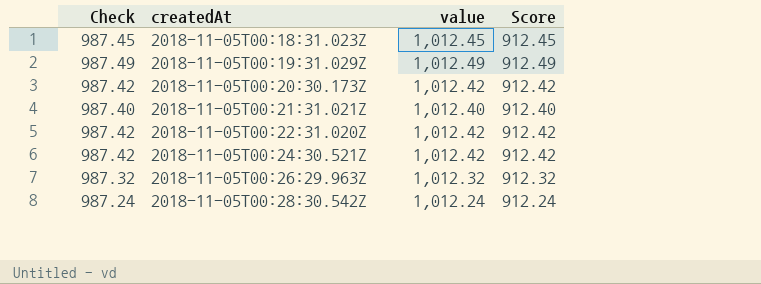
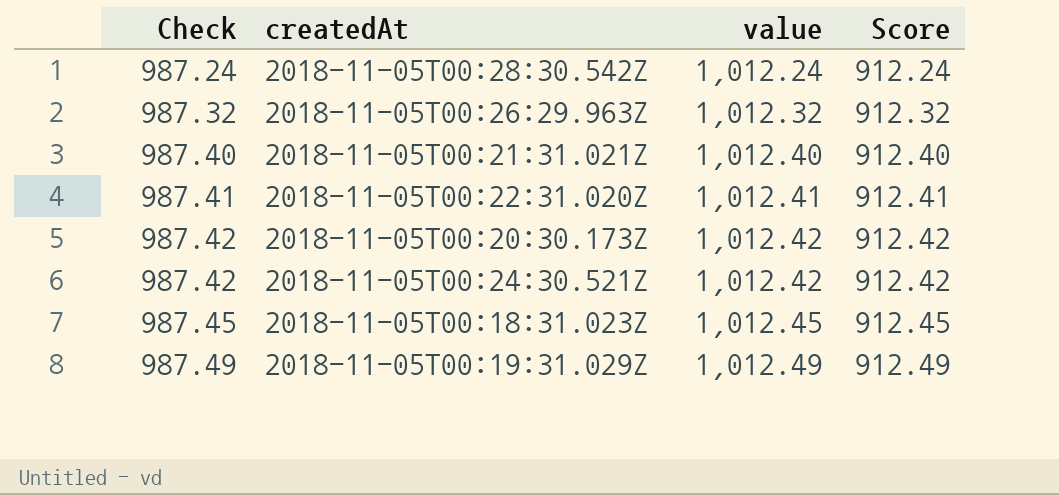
row order: createdAt ascending -> Check ascending
2018-11-05T00:22:31.020Z | Check: 987.42 -> 987.41
2018-11-05T00:22:31.020Z | value: 1,012.42 -> 1,012.41
2018-11-05T00:22:31.020Z | Score: 912.42 -> 912.41

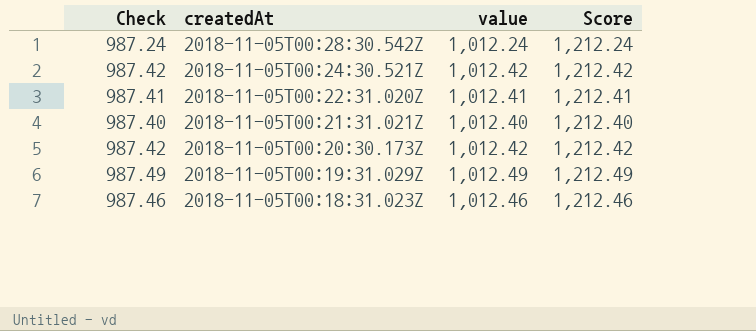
row order: Check ascending -> createdAt descending
column Score | formula: [value] - 100 -> [value] + 200
row 2018-11-05T00:26:29.963Z: 987.32 | 1,012.32 | 912.32 -> none
2018-11-05T00:18:31.023Z | Check: 987.45 -> 987.46
2018-11-05T00:18:31.023Z | value: 1,012.45 -> 1,012.46

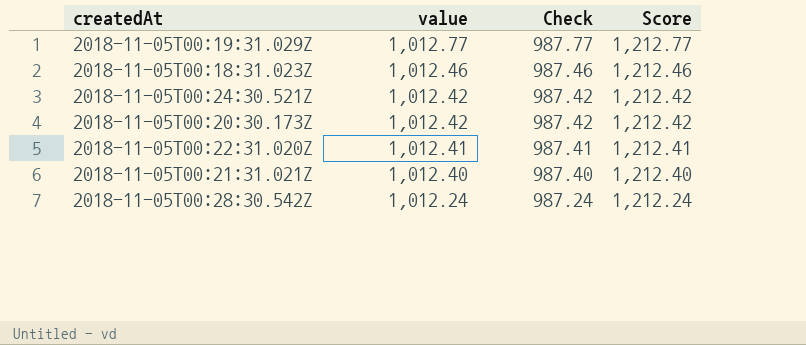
row order: createdAt descending -> value descending
column Check | position: 1 -> 3
2018-11-05T00:19:31.029Z | value: 1,012.49 -> 1,012.77
2018-11-05T00:19:31.029Z | Check: 987.49 -> 987.77
2018-11-05T00:19:31.029Z | Score: 1,212.49 -> 1,212.77

